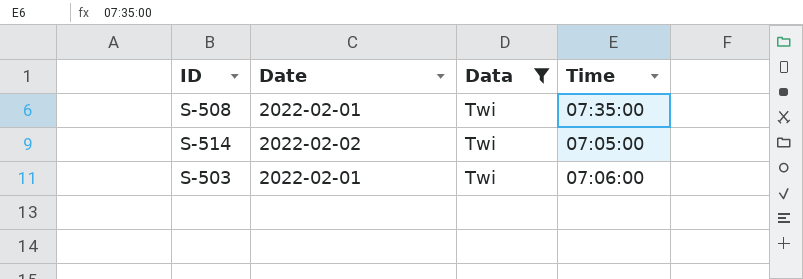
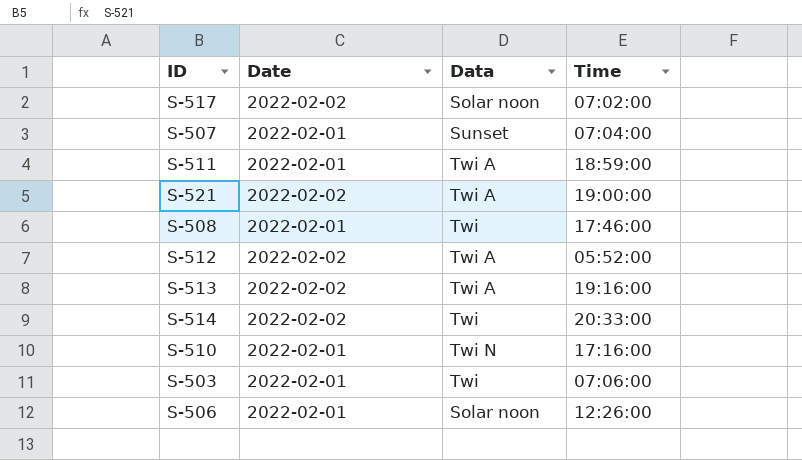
filter: Data = Twi -> none
S-508 | Time: 07:35:00 -> 17:46:00
S-514 | Time: 07:05:00 -> 20:33:00

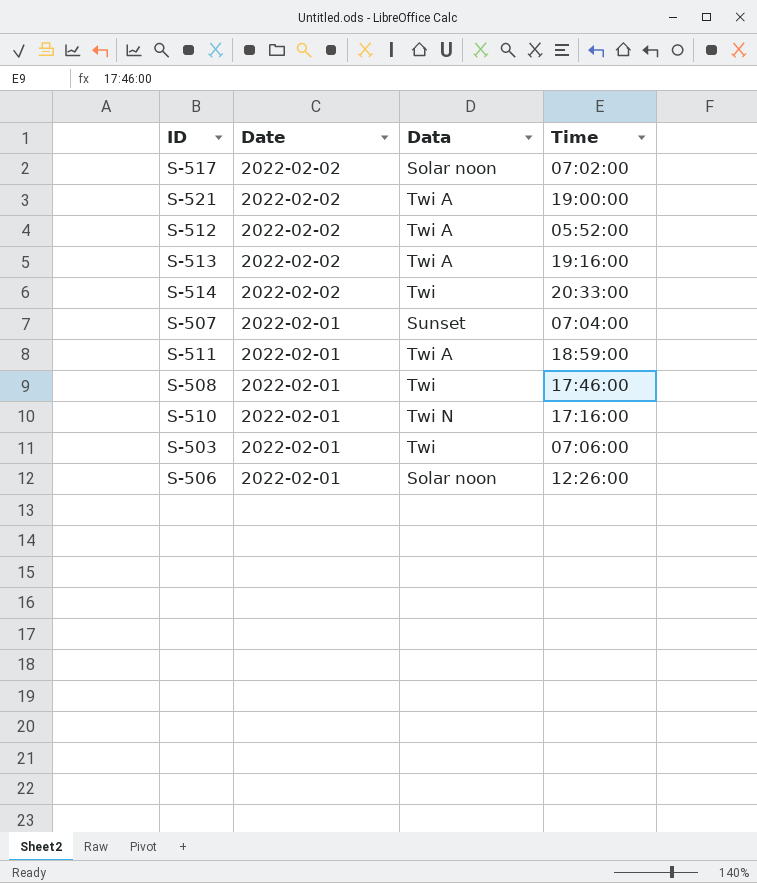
row order: none -> Date descending

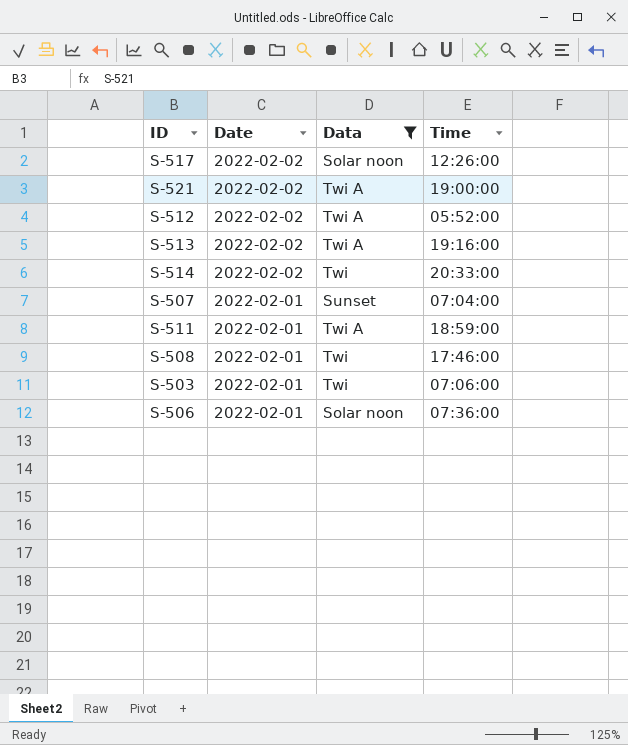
filter: none -> Data != Twi N
S-517 | Time: 07:02:00 -> 12:26:00
S-506 | Time: 12:26:00 -> 07:36:00

